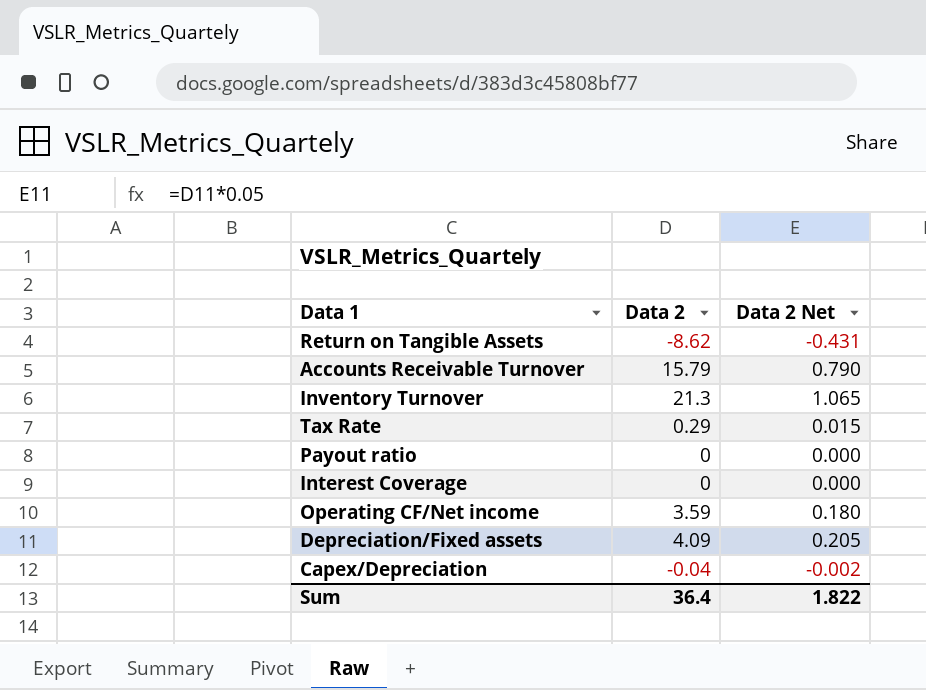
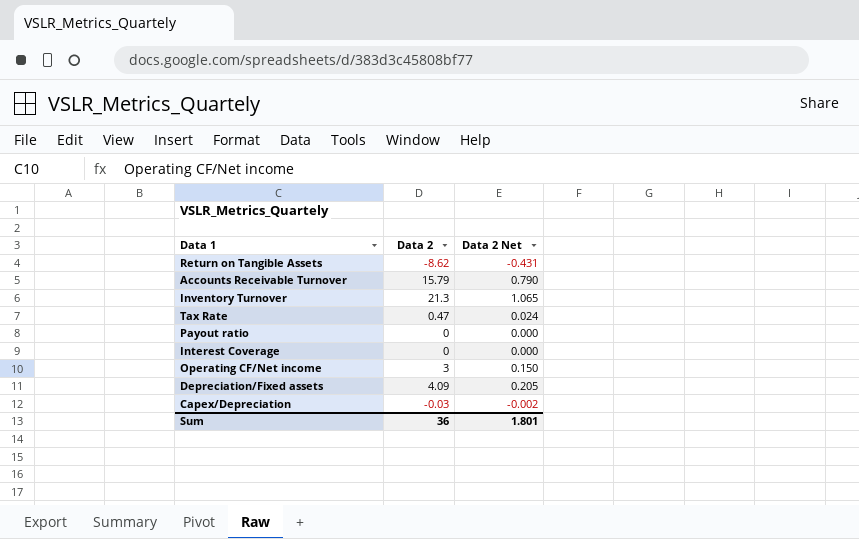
Tax Rate | Data 2: 0.29 -> 0.47
Tax Rate | Data 2 Net: 0.015 -> 0.024
Operating CF/Net income | Data 2: 3.59 -> 3
Operating CF/Net income | Data 2 Net: 0.180 -> 0.150
Capex/Depreciation | Data 2: -0.04 -> -0.03
Sum | Data 2: 36.4 -> 36
Sum | Data 2 Net: 1.822 -> 1.801

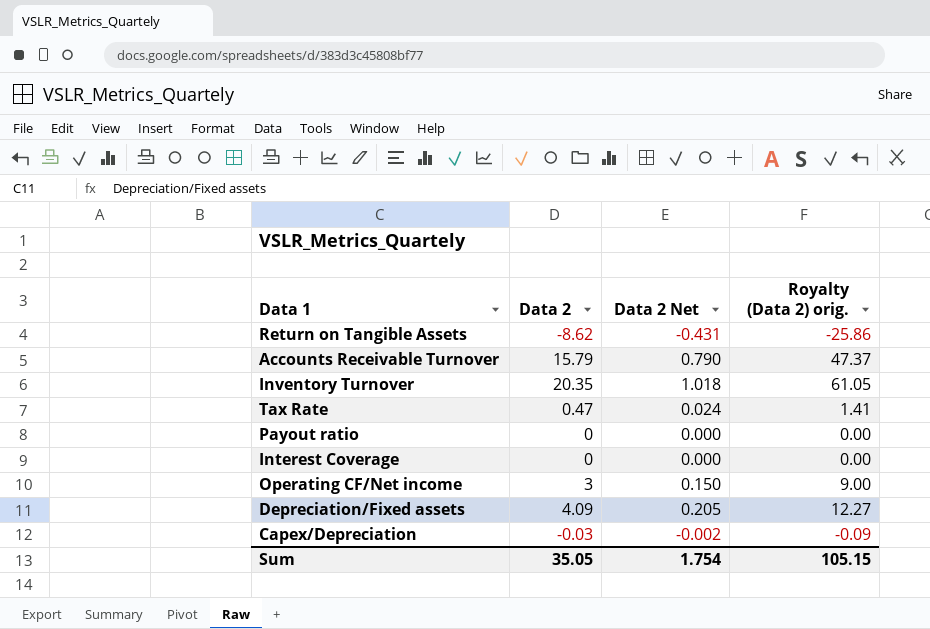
column Royalty (Data 2) orig. | formula: none -> [Data 2] * 3
Inventory Turnover | Data 2: 21.3 -> 20.35
Inventory Turnover | Data 2 Net: 1.065 -> 1.018
Sum | Data 2: 36 -> 35.05
Sum | Data 2 Net: 1.801 -> 1.754

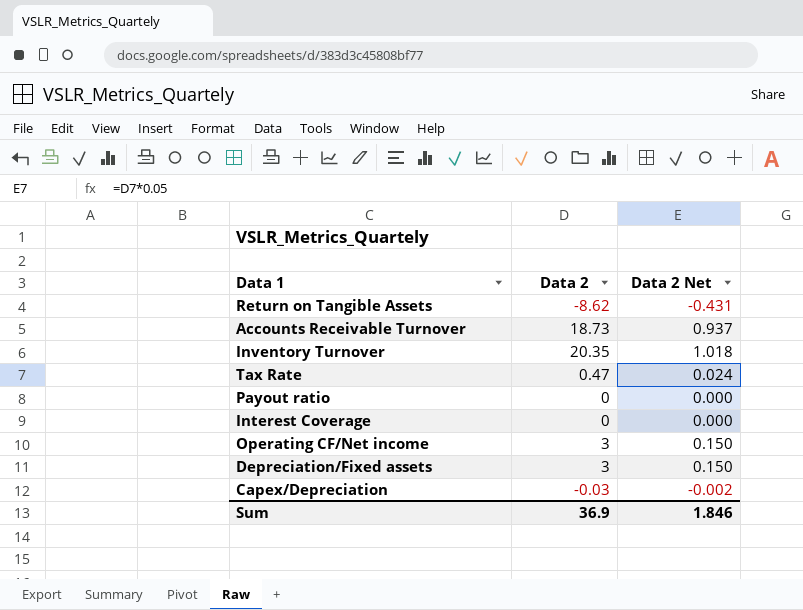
column Royalty (Data 2) orig. | formula: [Data 2] * 3 -> none
Accounts Receivable Turnover | Data 2: 15.79 -> 18.73
Accounts Receivable Turnover | Data 2 Net: 0.790 -> 0.937
Depreciation/Fixed assets | Data 2: 4.09 -> 3
Depreciation/Fixed assets | Data 2 Net: 0.205 -> 0.150
Sum | Data 2: 35.05 -> 36.9
Sum | Data 2 Net: 1.754 -> 1.846

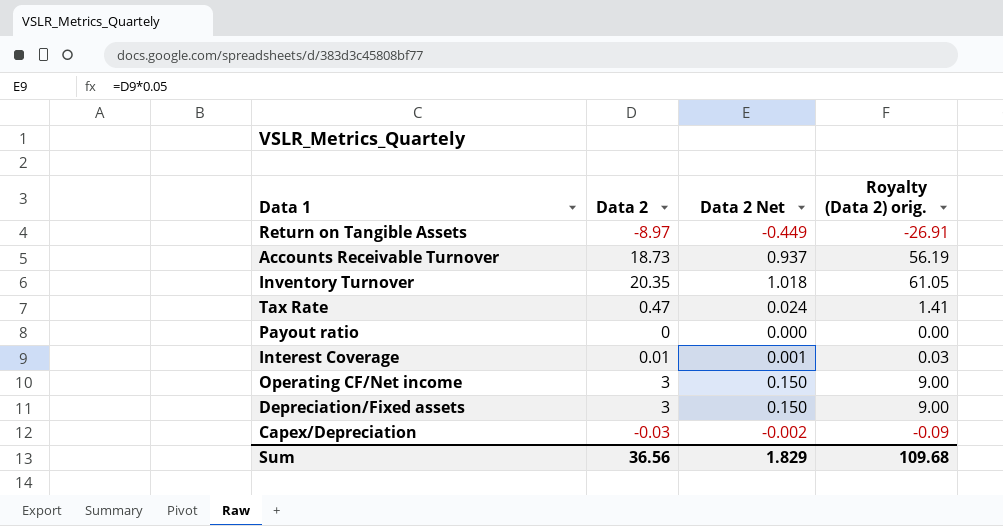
column Royalty (Data 2) orig. | formula: none -> [Data 2] * 3
Return on Tangible Assets | Data 2: -8.62 -> -8.97
Return on Tangible Assets | Data 2 Net: -0.431 -> -0.449
Interest Coverage | Data 2: 0 -> 0.01
Interest Coverage | Data 2 Net: 0.000 -> 0.001
Sum | Data 2: 36.9 -> 36.56
Sum | Data 2 Net: 1.846 -> 1.829

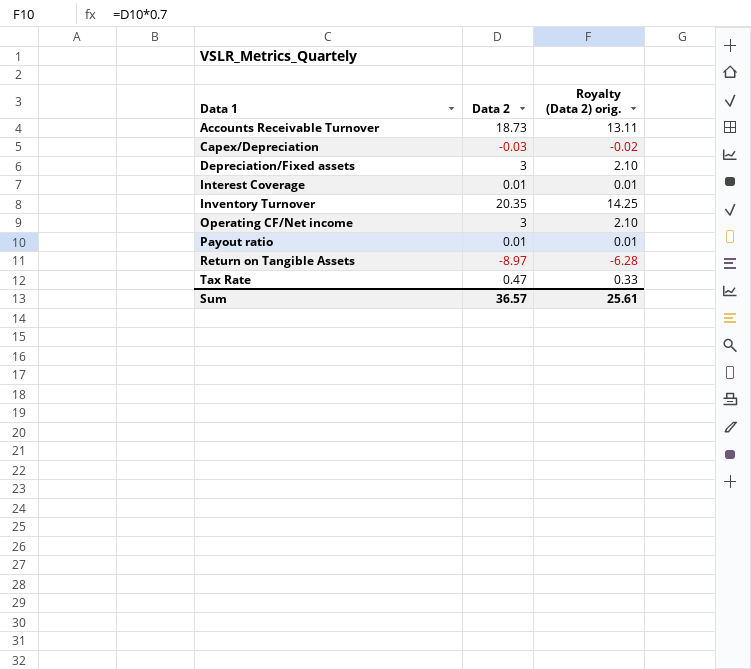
row order: none -> Data 1 ascending
column Data 2 Net | formula: [Data 2] * 0.05 -> none
column Royalty (Data 2) orig. | formula: [Data 2] * 3 -> [Data 2] * 0.7
Payout ratio | Data 2: 0 -> 0.01
Sum | Data 2: 36.56 -> 36.57
Sum | Royalty (Data 2) orig.: 109.68 -> 25.61

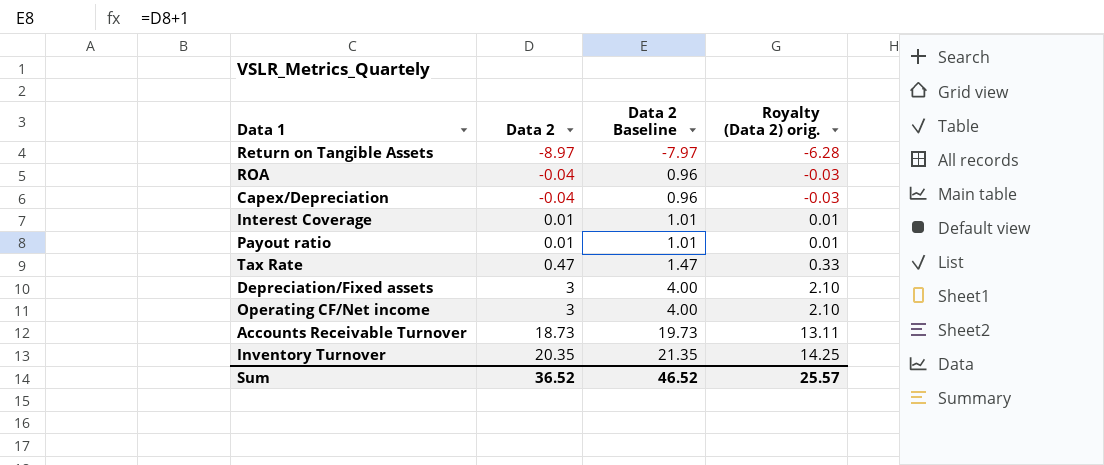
row order: Data 1 ascending -> Data 2 ascending
column Data 2 Baseline | formula: none -> [Data 2] + 1
row ROA: none -> -0.04 | 0.96 | -0.03
Capex/Depreciation | Data 2: -0.03 -> -0.04
Capex/Depreciation | Royalty (Data 2) orig.: -0.02 -> -0.03
Sum | Data 2: 36.57 -> 36.52
Sum | Royalty (Data 2) orig.: 25.61 -> 25.57

